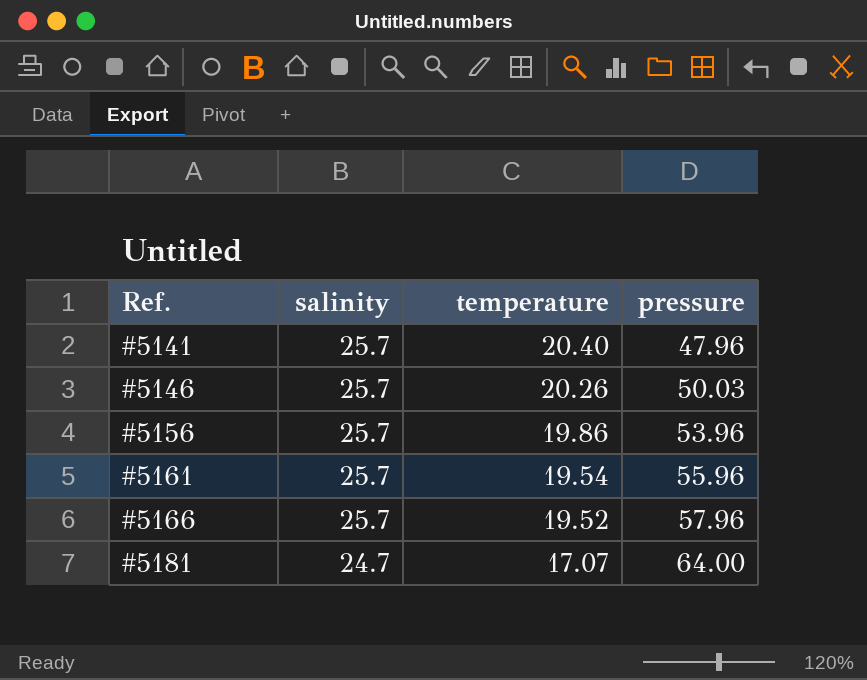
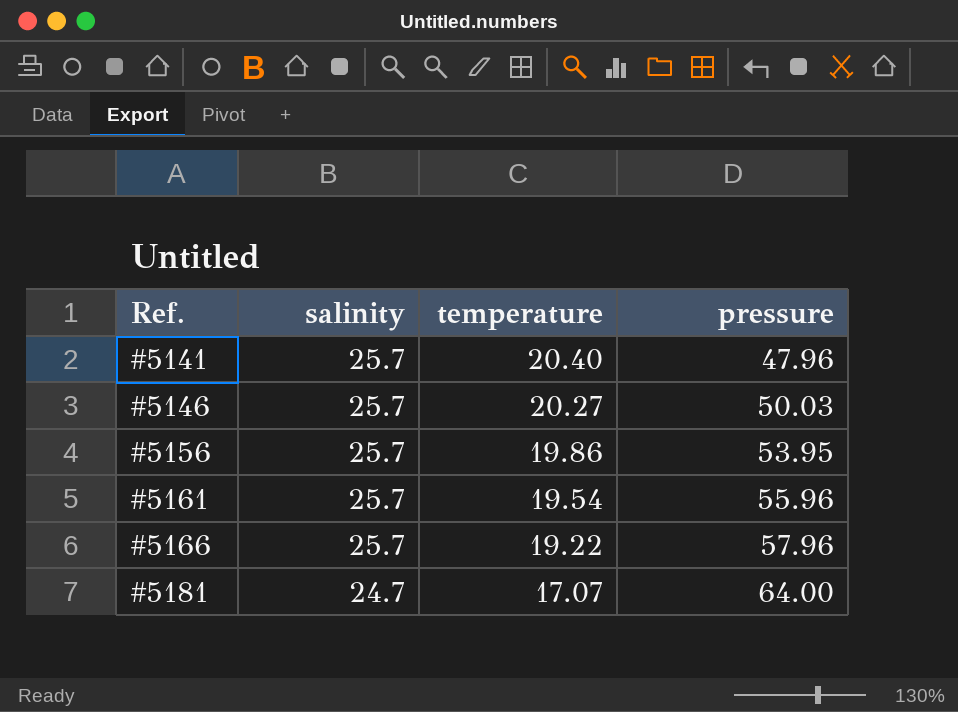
#5146 | temperature: 20.26 -> 20.27
#5156 | pressure: 53.96 -> 53.95
#5166 | temperature: 19.52 -> 19.22

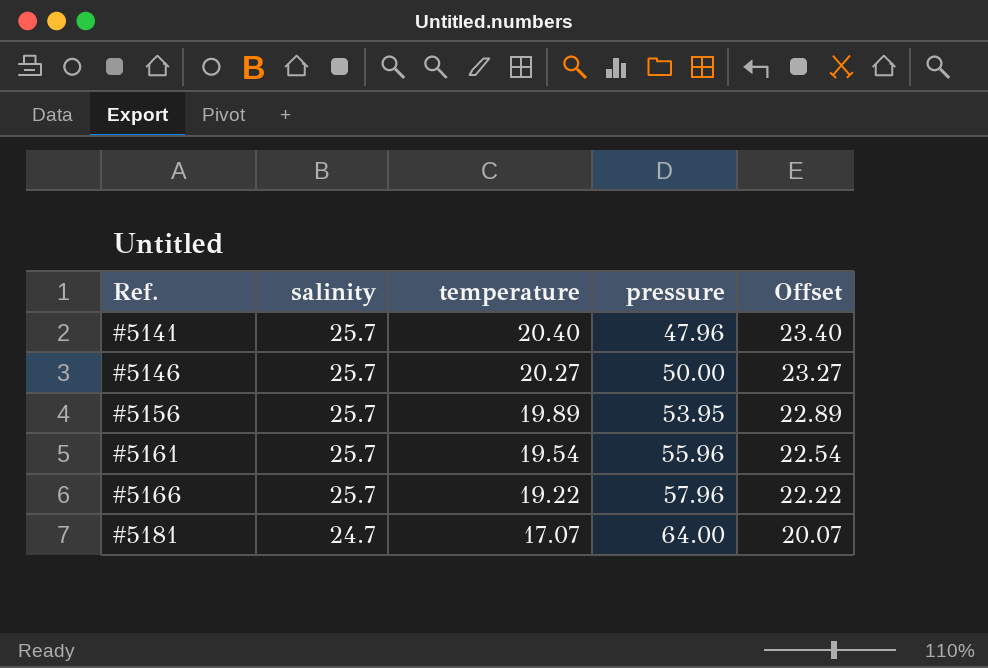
column Offset | formula: none -> [temperature] + 3
#5146 | pressure: 50.03 -> 50.00
#5156 | temperature: 19.86 -> 19.89

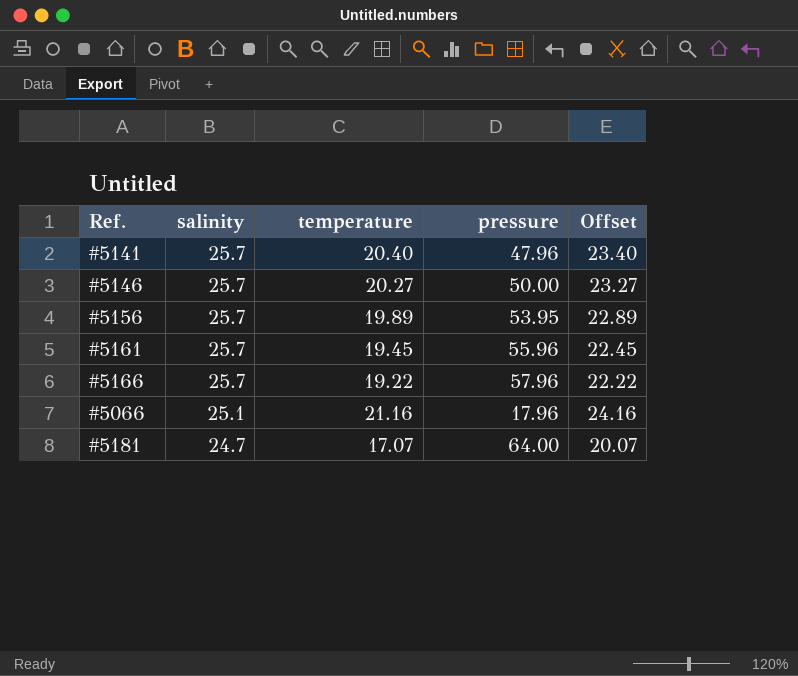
#5161 | temperature: 19.54 -> 19.45
#5161 | Offset: 22.54 -> 22.45
row #5066: none -> 25.1 | 21.16 | 17.96 | 24.16

